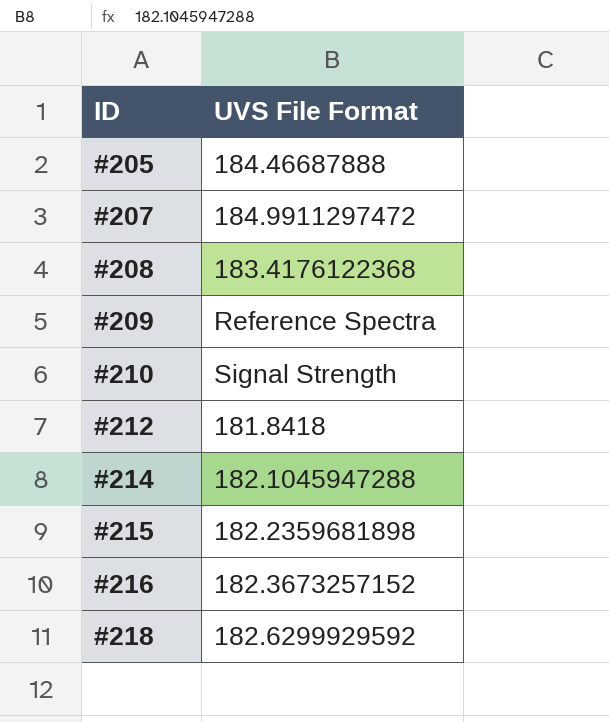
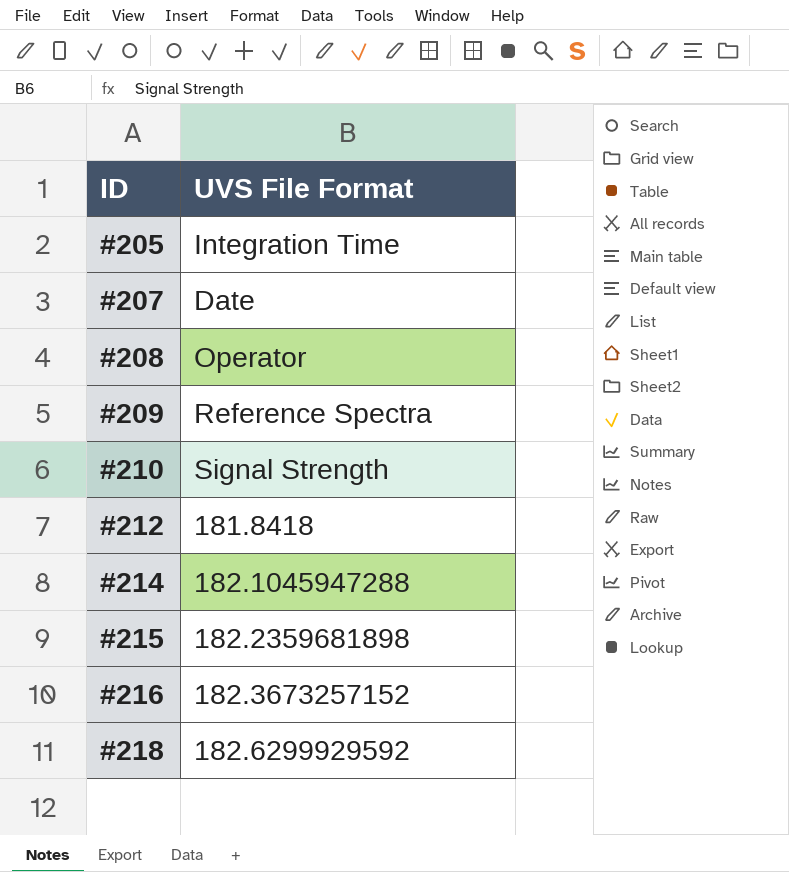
#205 | UVS File Format: 184.46687888 -> Integration Time
#207 | UVS File Format: 184.9911297472 -> Date
#208 | UVS File Format: 183.4176122368 -> Operator

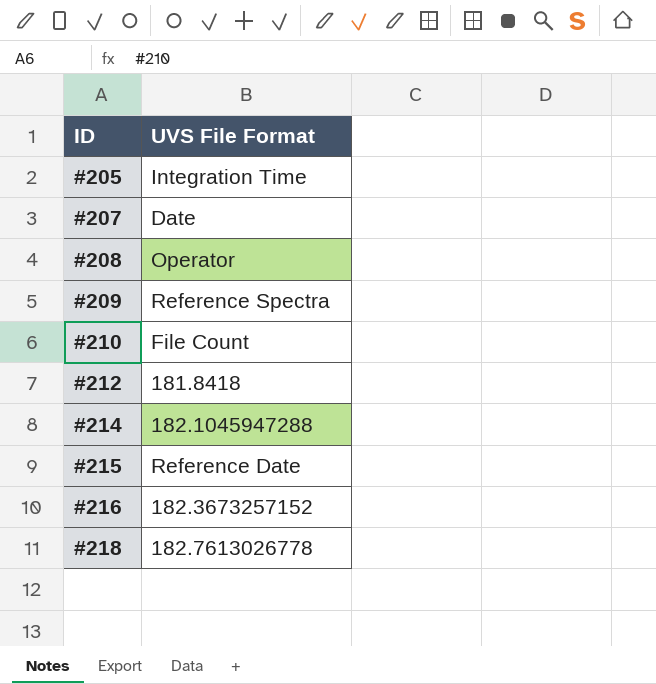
#210 | UVS File Format: Signal Strength -> File Count
#215 | UVS File Format: 182.2359681898 -> Reference Date
#218 | UVS File Format: 182.6299929592 -> 182.7613026778

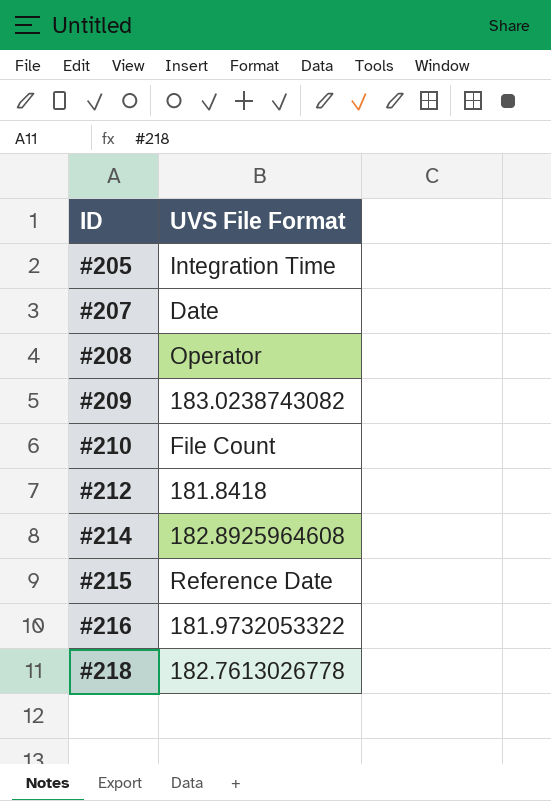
#209 | UVS File Format: Reference Spectra -> 183.0238743082
#214 | UVS File Format: 182.1045947288 -> 182.8925964608
#216 | UVS File Format: 182.3673257152 -> 181.9732053322

